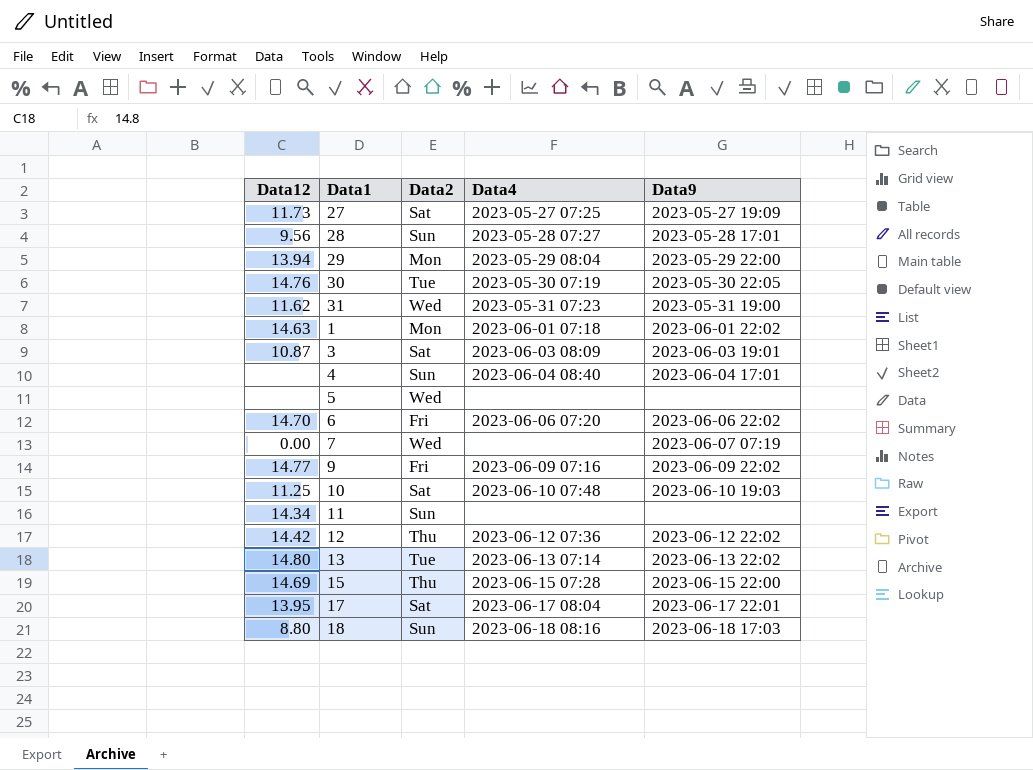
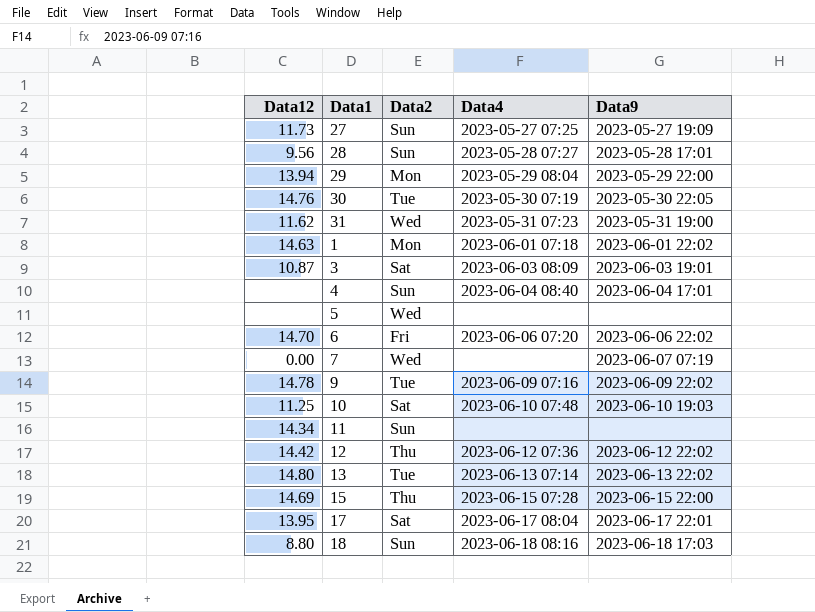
27 | Data2: Sat -> Sun
9 | Data12: 14.77 -> 14.78
9 | Data2: Fri -> Tue

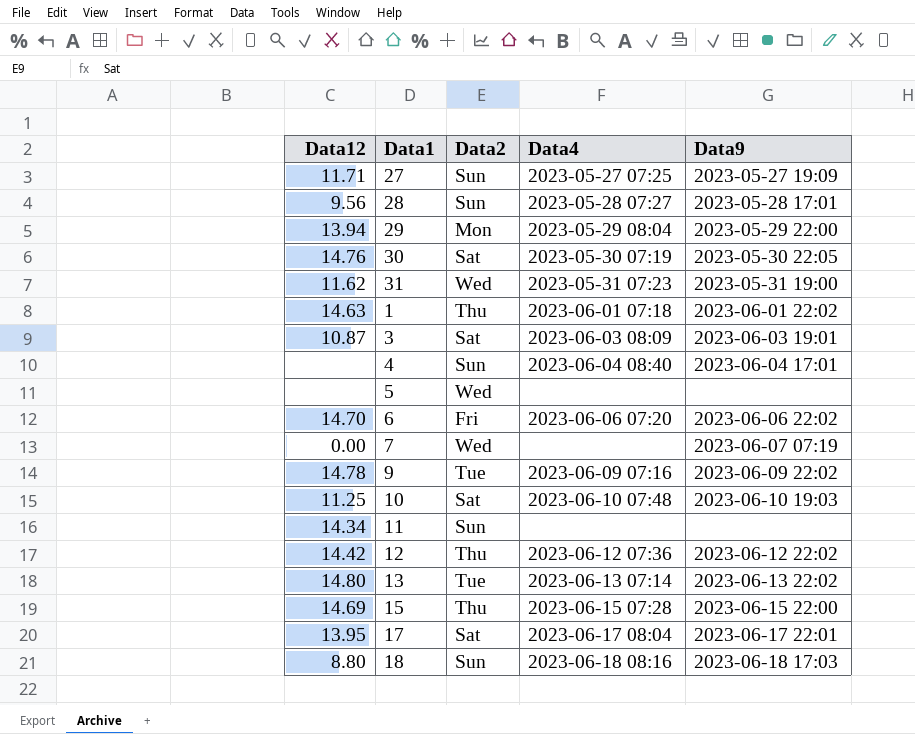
27 | Data12: 11.73 -> 11.71
30 | Data2: Tue -> Sat
1 | Data2: Mon -> Thu

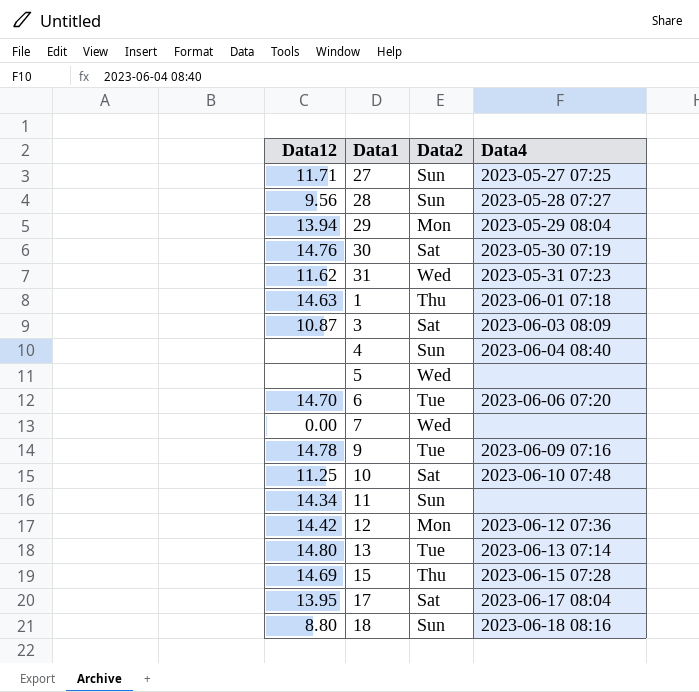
column Data9 | position: 5 -> none
6 | Data2: Fri -> Tue
12 | Data2: Thu -> Mon

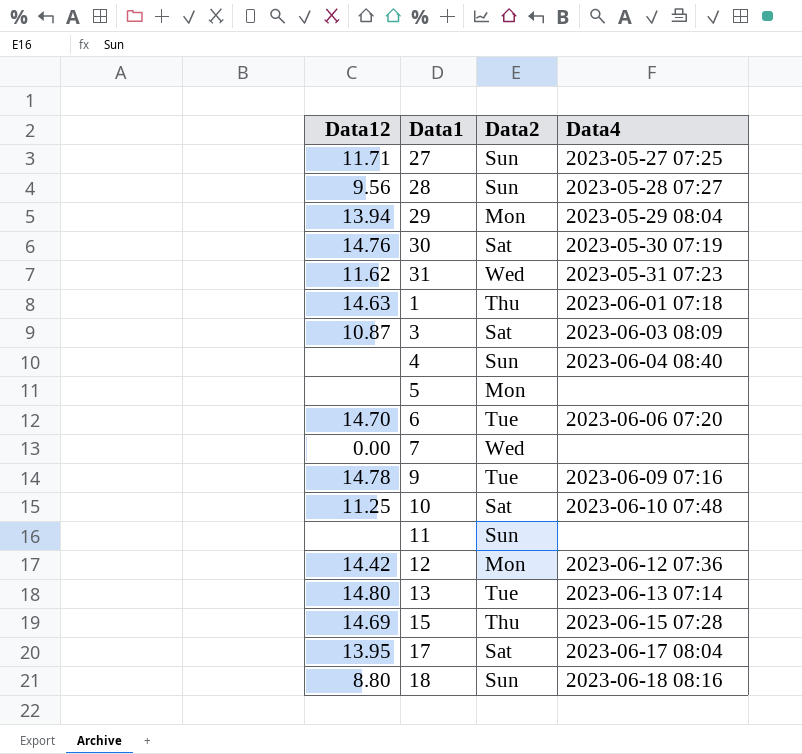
5 | Data2: Wed -> Mon
11 | Data12: 14.34 -> none

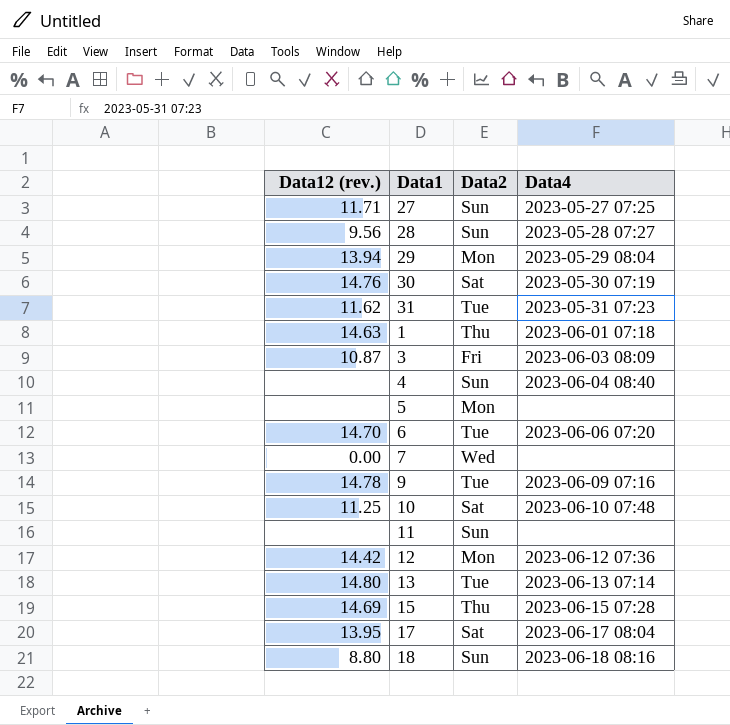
column name: Data12 -> Data12 (rev.)
31 | Data2: Wed -> Tue
3 | Data2: Sat -> Fri

